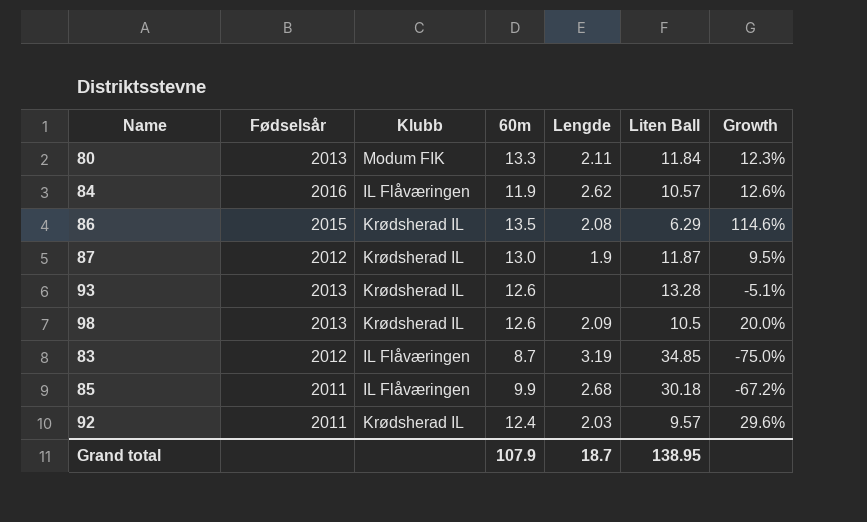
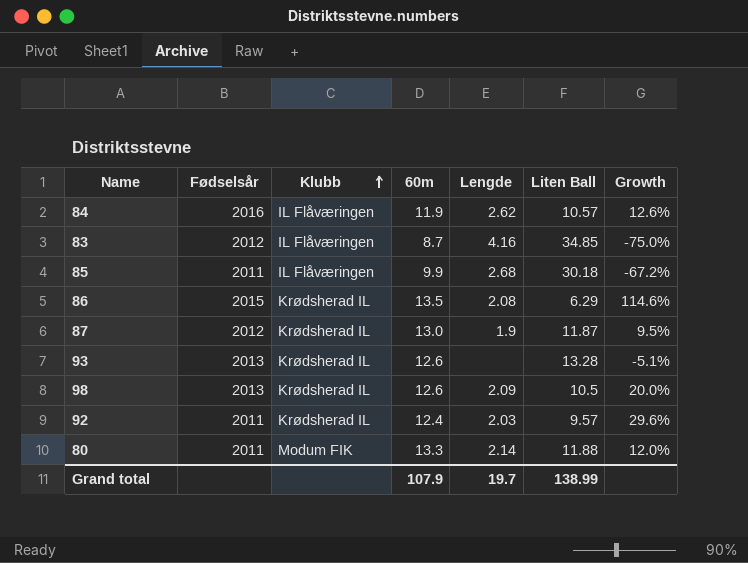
row order: none -> Klubb ascending
83 | Lengde: 3.19 -> 4.16
80 | Fødselsår: 2013 -> 2011
80 | Lengde: 2.11 -> 2.14
80 | Liten Ball: 11.84 -> 11.88
80 | Growth: 12.3% -> 12.0%
Grand total | Lengde: 18.7 -> 19.7
Grand total | Liten Ball: 138.95 -> 138.99

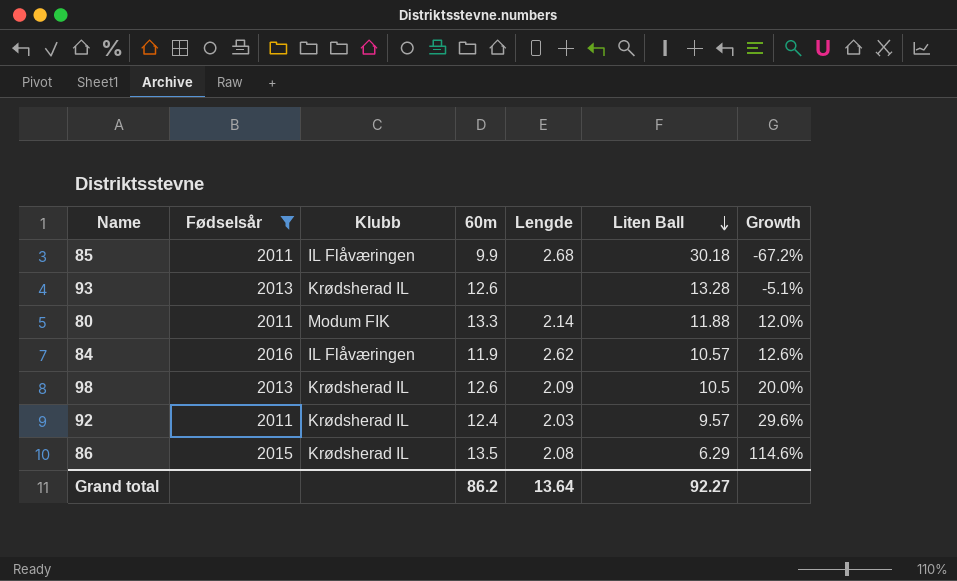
filter: none -> Fødselsår != 2012
row order: Klubb ascending -> Liten Ball descending
Grand total | 60m: 107.9 -> 86.2
Grand total | Lengde: 19.7 -> 13.64
Grand total | Liten Ball: 138.99 -> 92.27

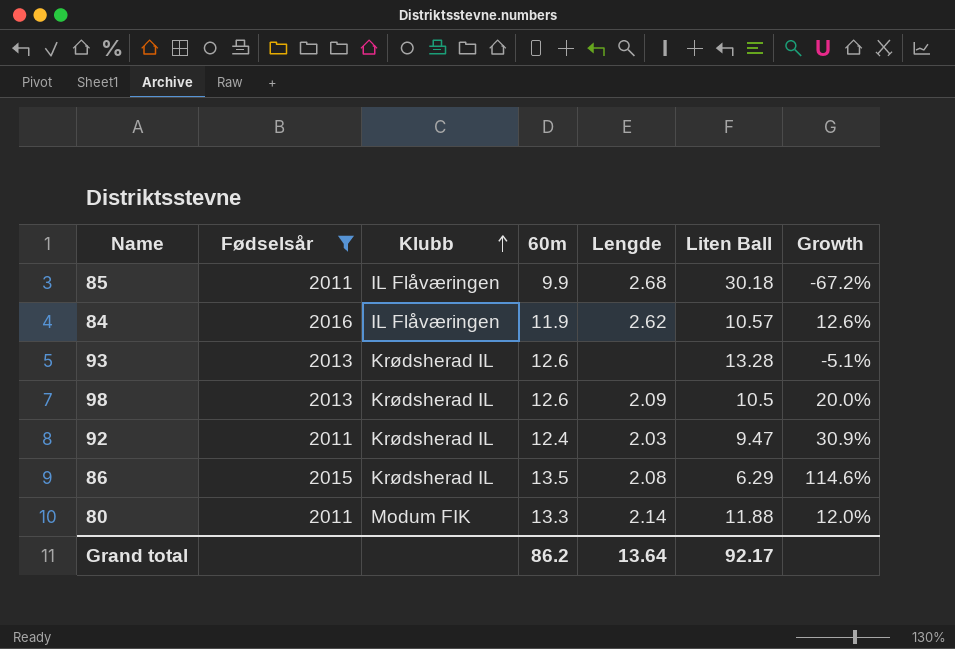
row order: Liten Ball descending -> Klubb ascending
92 | Liten Ball: 9.57 -> 9.47
92 | Growth: 29.6% -> 30.9%
Grand total | Liten Ball: 92.27 -> 92.17

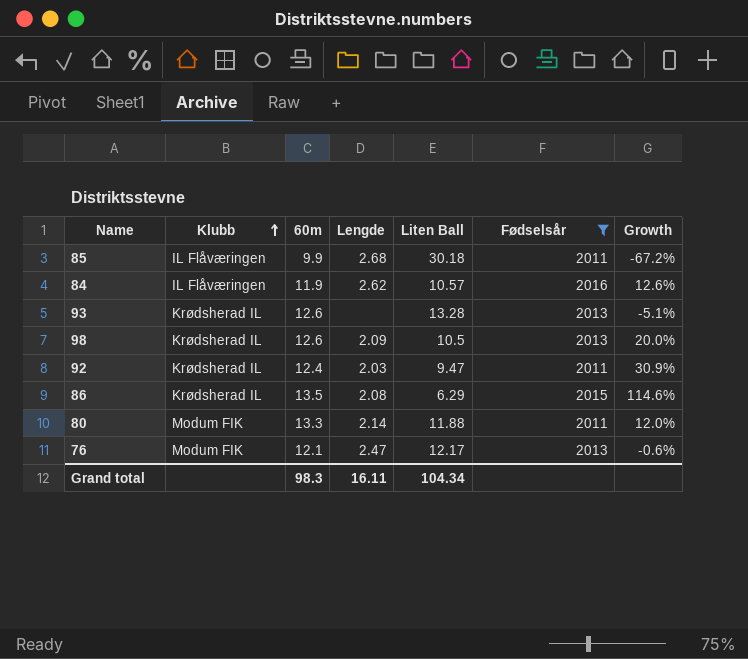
column Fødselsår | position: 2 -> 6
row 76: none -> Modum FIK | 12.1 | 2.47 | 12.17 | 2013 | -0.6%
Grand total | 60m: 86.2 -> 98.3
Grand total | Lengde: 13.64 -> 16.11
Grand total | Liten Ball: 92.17 -> 104.34

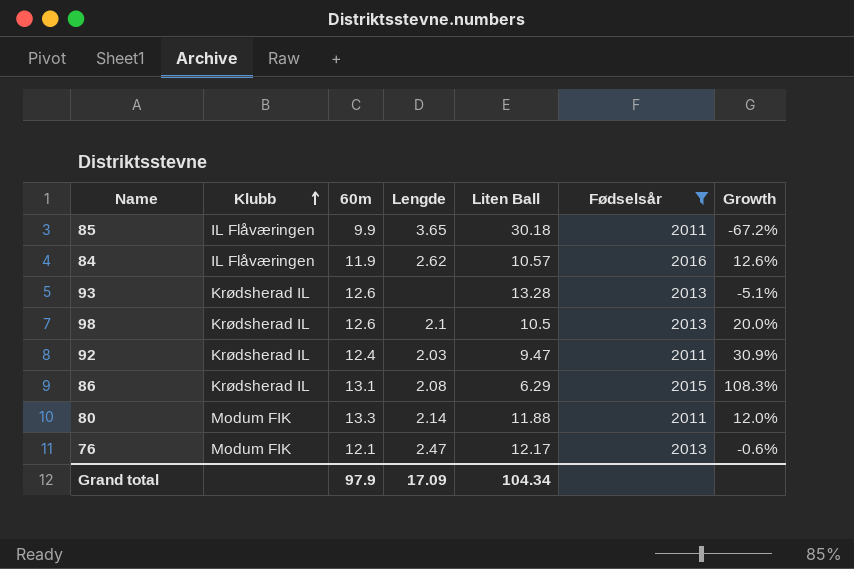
85 | Lengde: 2.68 -> 3.65
98 | Lengde: 2.09 -> 2.1
86 | 60m: 13.5 -> 13.1
86 | Growth: 114.6% -> 108.3%
Grand total | 60m: 98.3 -> 97.9
Grand total | Lengde: 16.11 -> 17.09

